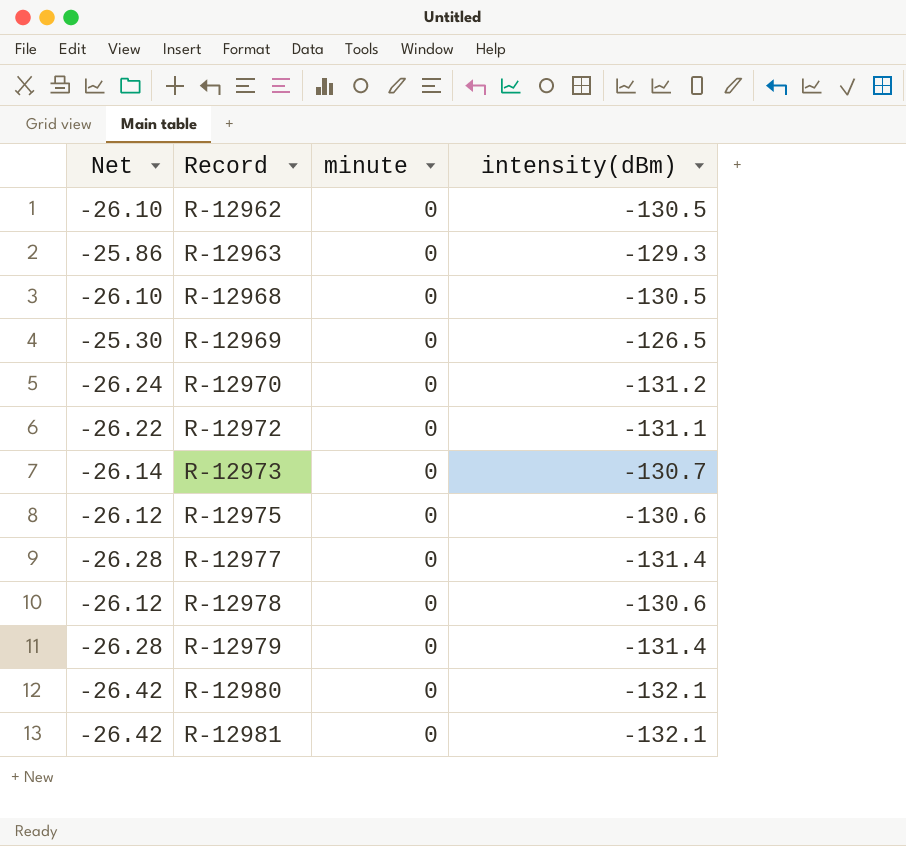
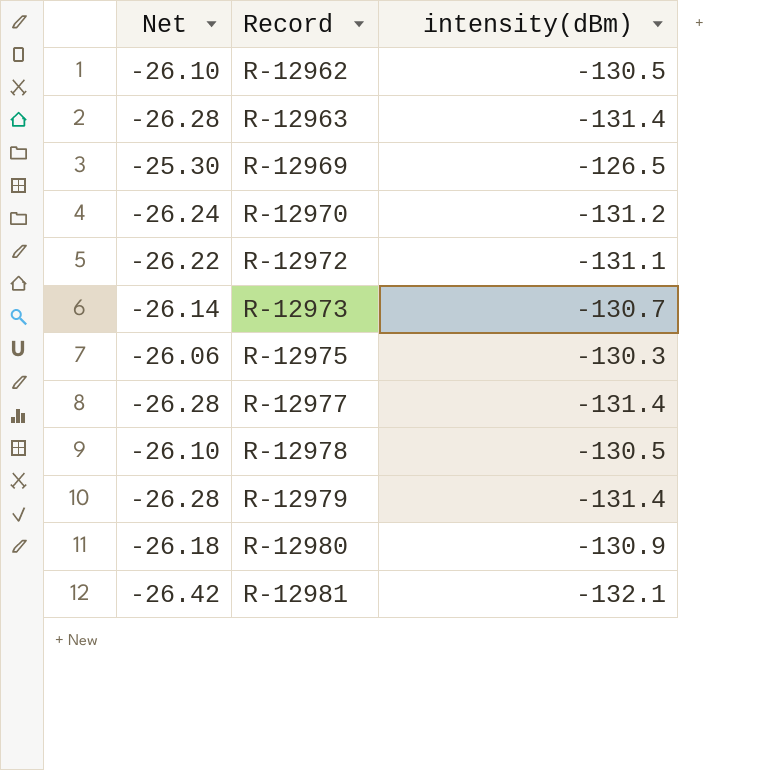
column minute | position: 3 -> none
row R-12968: -26.10 | 0 | -130.5 -> none
R-12963 | Net: -25.86 -> -26.28
R-12963 | intensity(dBm): -129.3 -> -131.4
R-12975 | Net: -26.12 -> -26.06
R-12975 | intensity(dBm): -130.6 -> -130.3
R-12978 | Net: -26.12 -> -26.10
R-12978 | intensity(dBm): -130.6 -> -130.5
R-12980 | Net: -26.42 -> -26.18
R-12980 | intensity(dBm): -132.1 -> -130.9

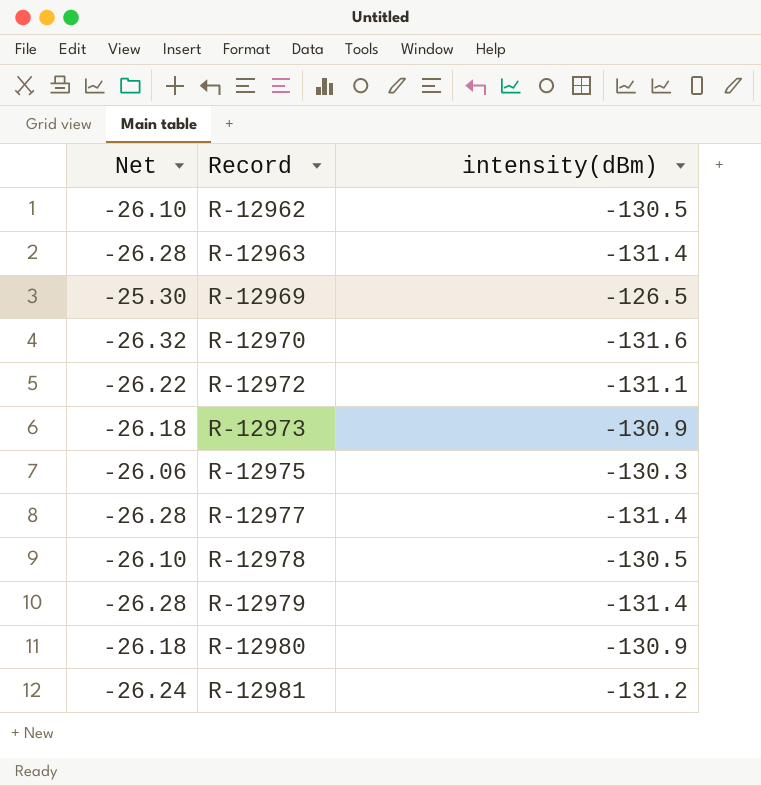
R-12970 | Net: -26.24 -> -26.32
R-12970 | intensity(dBm): -131.2 -> -131.6
R-12973 | Net: -26.14 -> -26.18
R-12973 | intensity(dBm): -130.7 -> -130.9
R-12981 | Net: -26.42 -> -26.24
R-12981 | intensity(dBm): -132.1 -> -131.2

